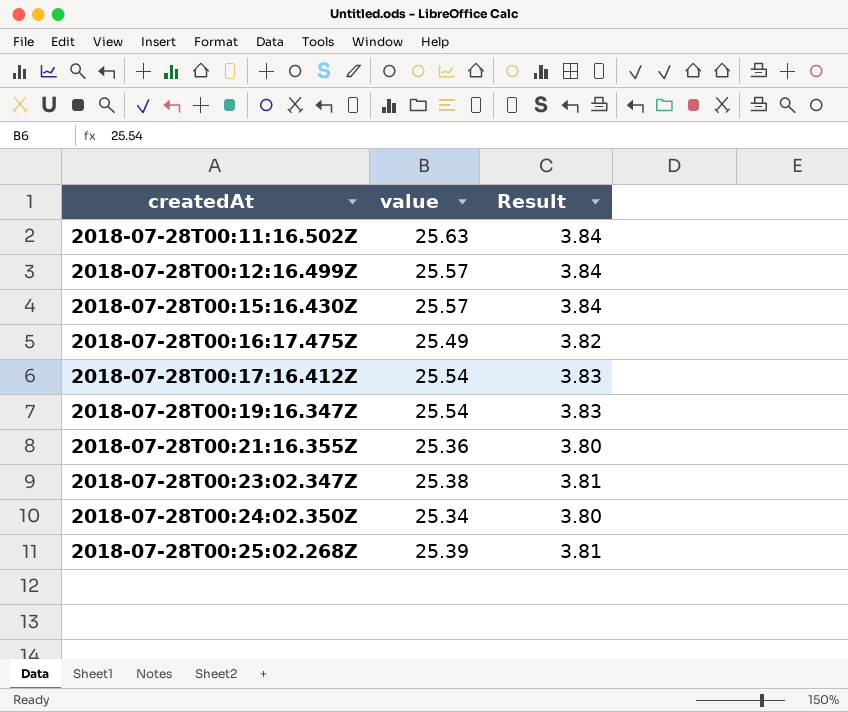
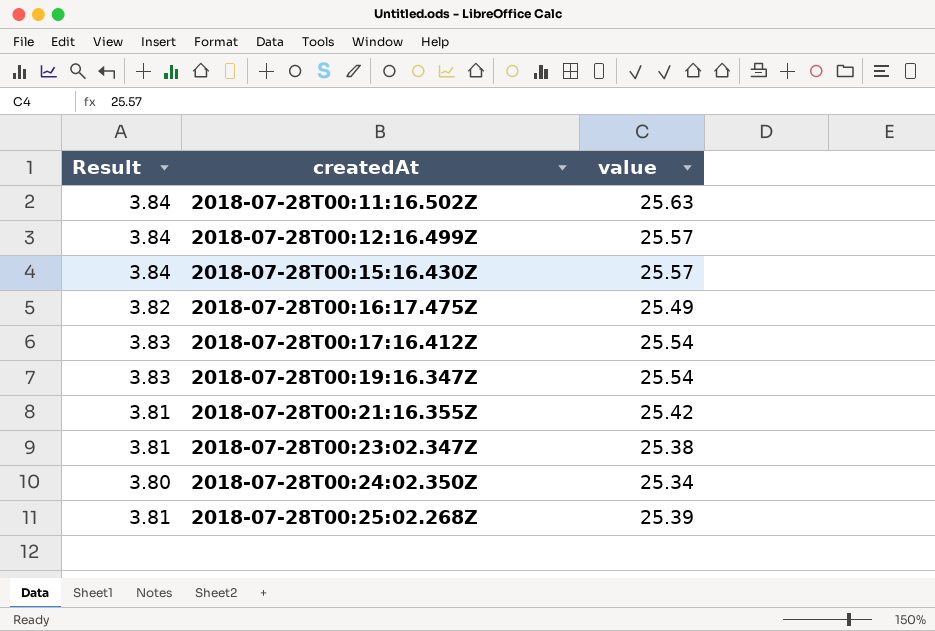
column Result | position: 3 -> 1
2018-07-28T00:21:16.355Z | Result: 3.80 -> 3.81
2018-07-28T00:21:16.355Z | value: 25.36 -> 25.42

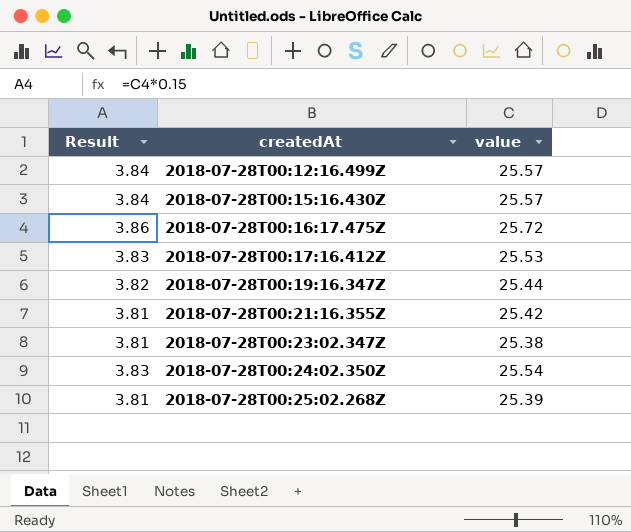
row 2018-07-28T00:11:16.502Z: 3.84 | 25.63 -> none
2018-07-28T00:16:17.475Z | Result: 3.82 -> 3.86
2018-07-28T00:16:17.475Z | value: 25.49 -> 25.72
2018-07-28T00:17:16.412Z | value: 25.54 -> 25.53
2018-07-28T00:19:16.347Z | Result: 3.83 -> 3.82
2018-07-28T00:19:16.347Z | value: 25.54 -> 25.44
2018-07-28T00:24:02.350Z | Result: 3.80 -> 3.83
2018-07-28T00:24:02.350Z | value: 25.34 -> 25.54

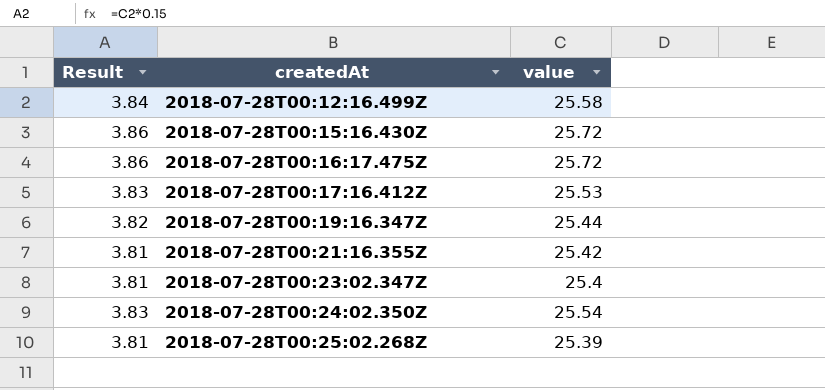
2018-07-28T00:12:16.499Z | value: 25.57 -> 25.58
2018-07-28T00:15:16.430Z | Result: 3.84 -> 3.86
2018-07-28T00:15:16.430Z | value: 25.57 -> 25.72
2018-07-28T00:23:02.347Z | value: 25.38 -> 25.4

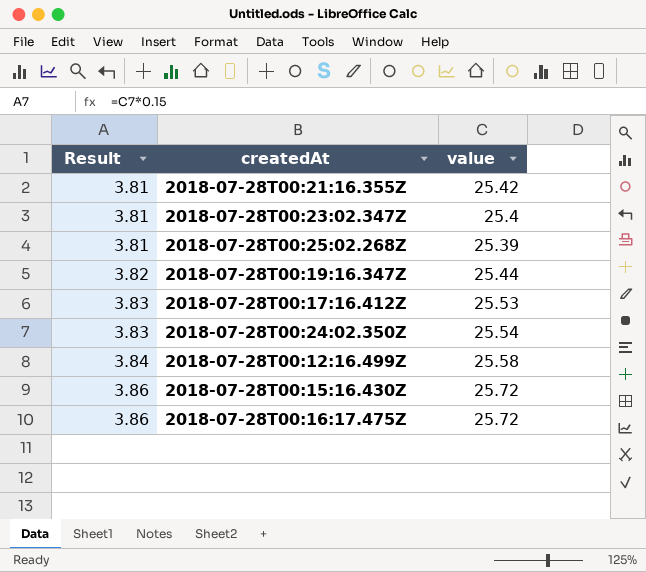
row order: createdAt ascending -> Result ascending

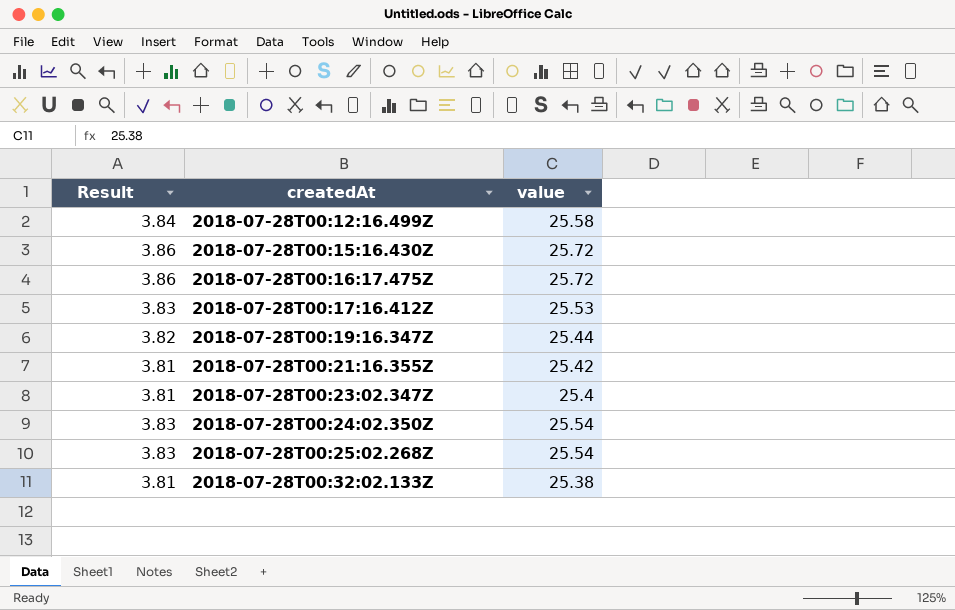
row order: Result ascending -> createdAt ascending
2018-07-28T00:25:02.268Z | Result: 3.81 -> 3.83
2018-07-28T00:25:02.268Z | value: 25.39 -> 25.54
row 2018-07-28T00:32:02.133Z: none -> 3.81 | 25.38

